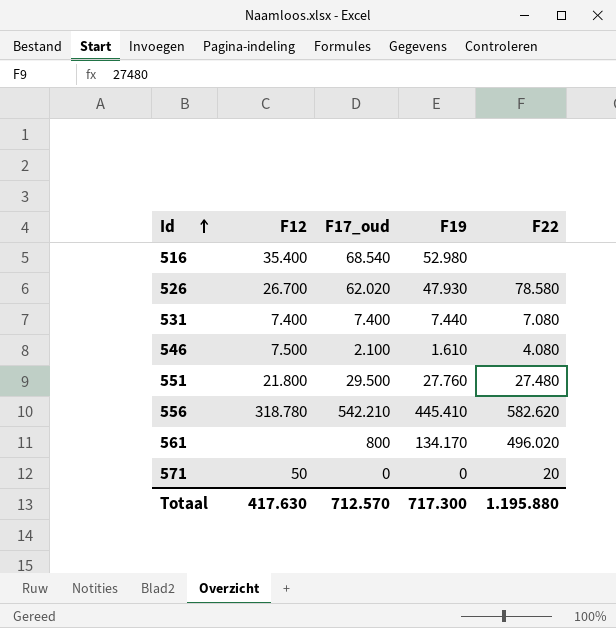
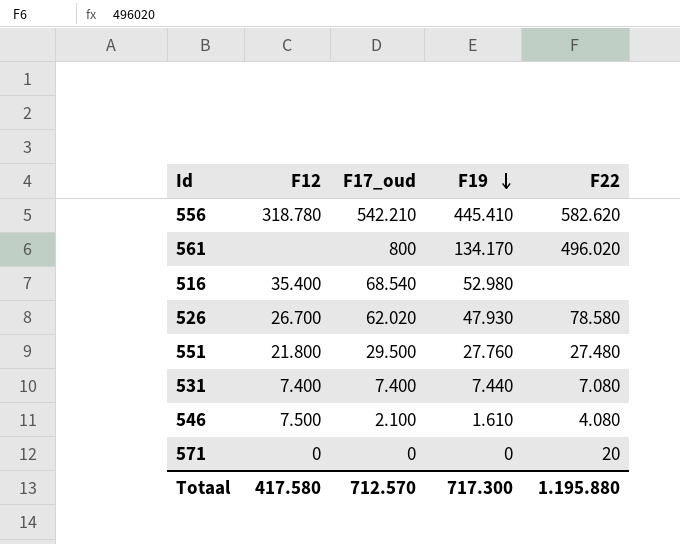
row order: Id ascending -> F19 descending
571 | F12: 50 -> 0
Totaal | F12: 417.630 -> 417.580

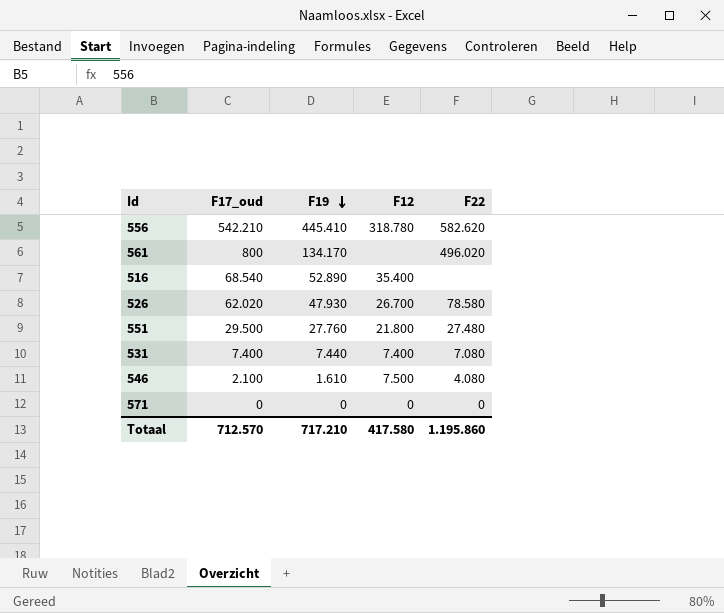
column F12 | position: 2 -> 4
516 | F19: 52.980 -> 52.890
571 | F22: 20 -> 0
Totaal | F19: 717.300 -> 717.210
Totaal | F22: 1.195.880 -> 1.195.860

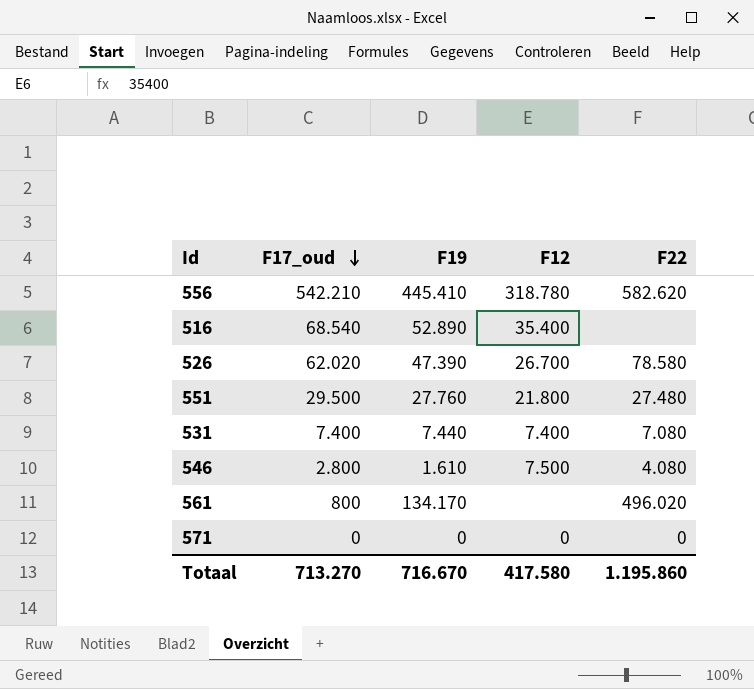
row order: F19 descending -> F17_oud descending
526 | F19: 47.930 -> 47.390
546 | F17_oud: 2.100 -> 2.800
Totaal | F17_oud: 712.570 -> 713.270
Totaal | F19: 717.210 -> 716.670

